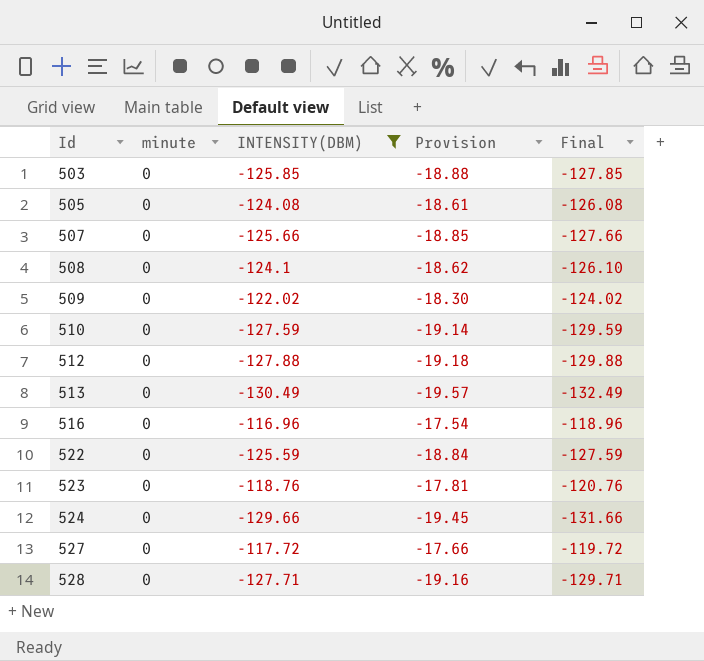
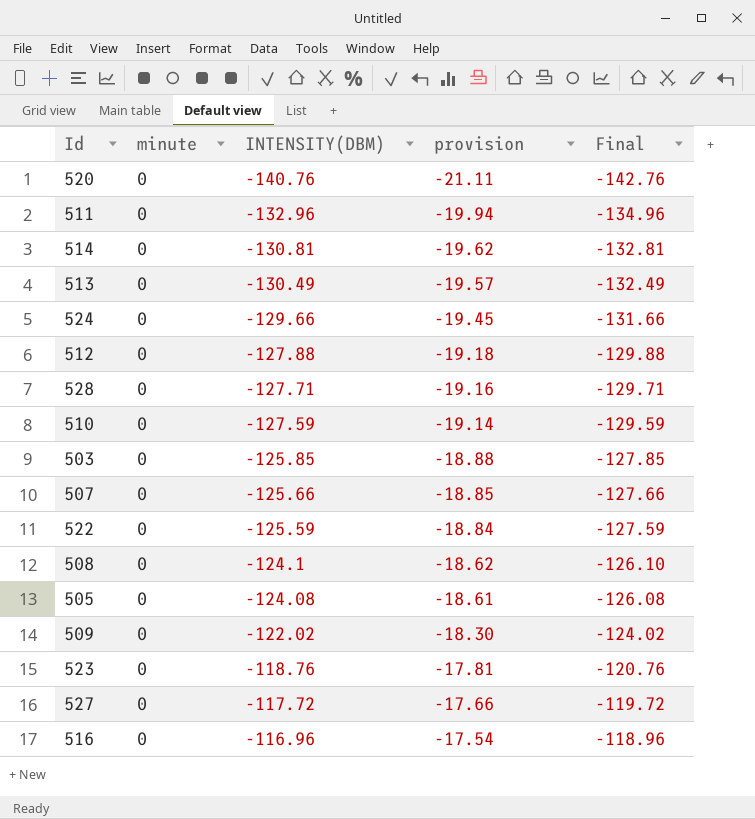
filter: INTENSITY(DBM) >= -130.49 -> none
row order: Id ascending -> INTENSITY(DBM) ascending
column name: Provision -> provision

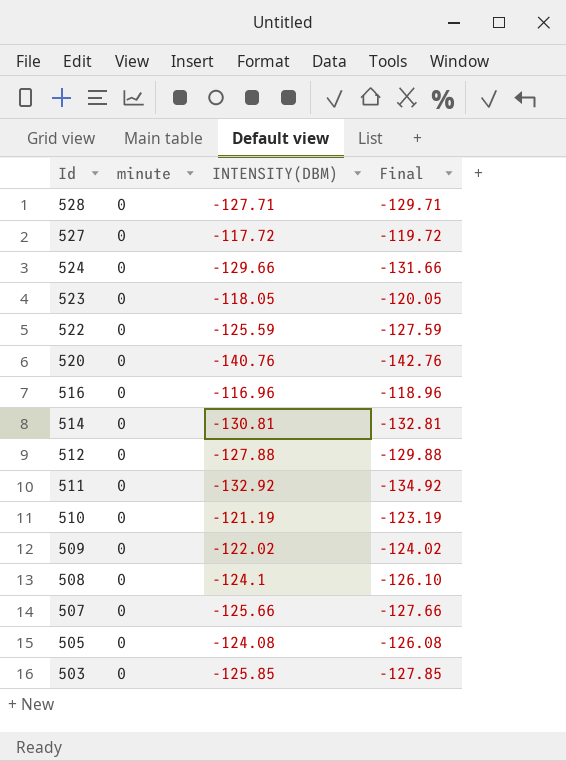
row order: INTENSITY(DBM) ascending -> Id descending
column provision | formula: [INTENSITY(DBM)] * 0.15 -> none
row 513: 0 | -130.49 | -19.57 | -132.49 -> none
523 | INTENSITY(DBM): -118.76 -> -118.05
523 | Final: -120.76 -> -120.05
511 | INTENSITY(DBM): -132.96 -> -132.92
511 | Final: -134.96 -> -134.92
510 | INTENSITY(DBM): -127.59 -> -121.19
510 | Final: -129.59 -> -123.19

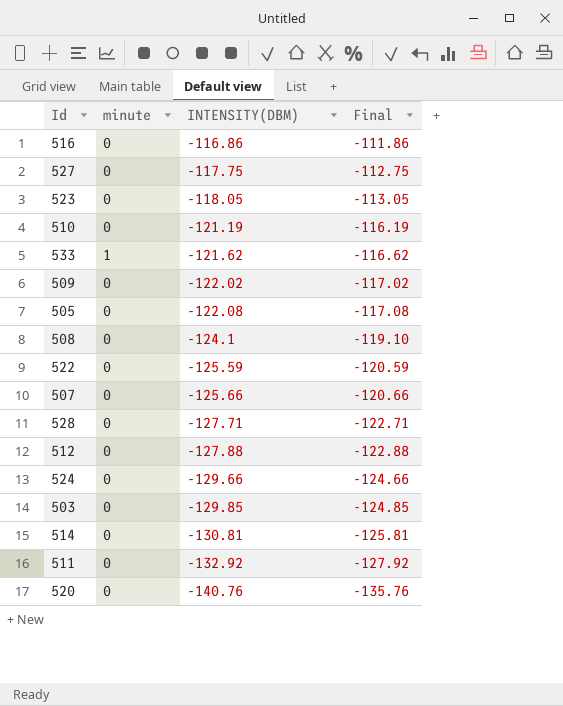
row order: Id descending -> INTENSITY(DBM) descending
column Final | formula: [INTENSITY(DBM)] - 2 -> [INTENSITY(DBM)] + 5
516 | INTENSITY(DBM): -116.96 -> -116.86
527 | INTENSITY(DBM): -117.72 -> -117.75
row 533: none -> 1 | -121.62 | -116.62
505 | INTENSITY(DBM): -124.08 -> -122.08
503 | INTENSITY(DBM): -125.85 -> -129.85

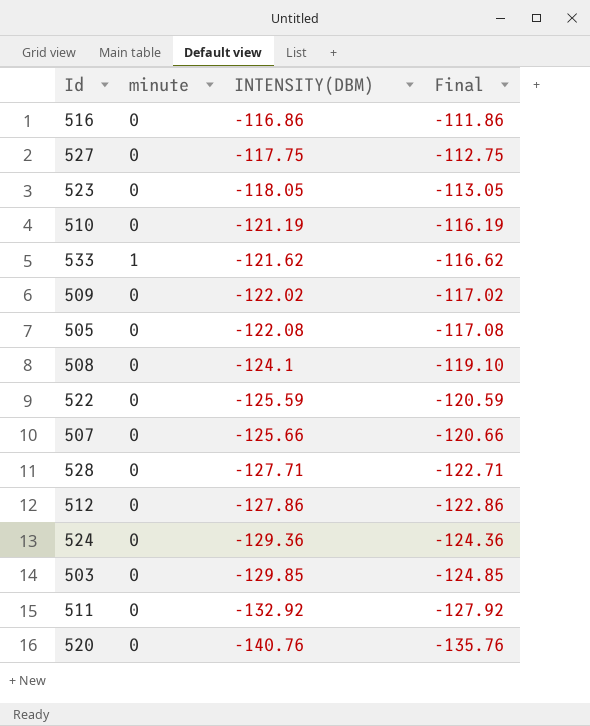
row 514: 0 | -130.81 | -125.81 -> none
512 | INTENSITY(DBM): -127.88 -> -127.86
512 | Final: -122.88 -> -122.86
524 | INTENSITY(DBM): -129.66 -> -129.36
524 | Final: -124.66 -> -124.36

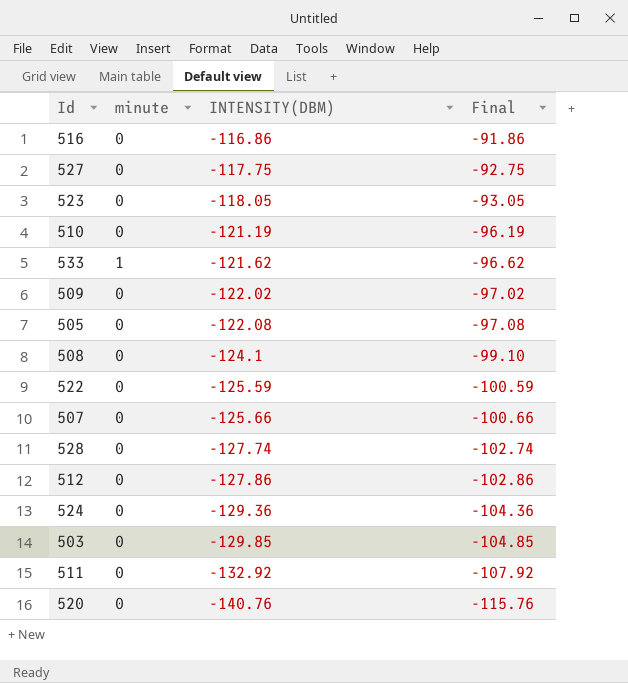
column Final | formula: [INTENSITY(DBM)] + 5 -> [INTENSITY(DBM)] + 25
528 | INTENSITY(DBM): -127.71 -> -127.74

